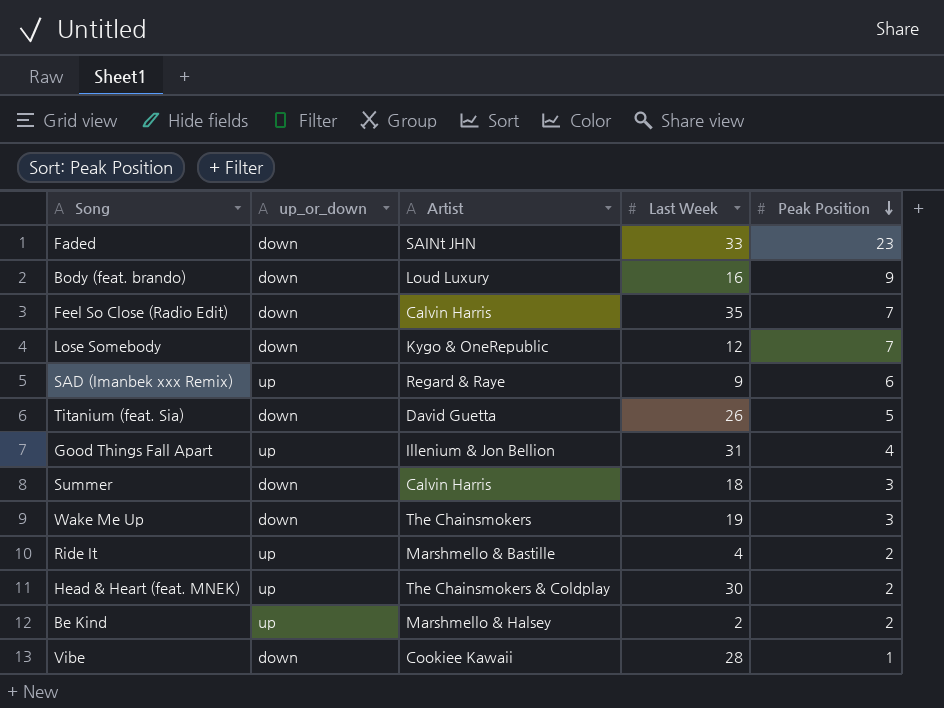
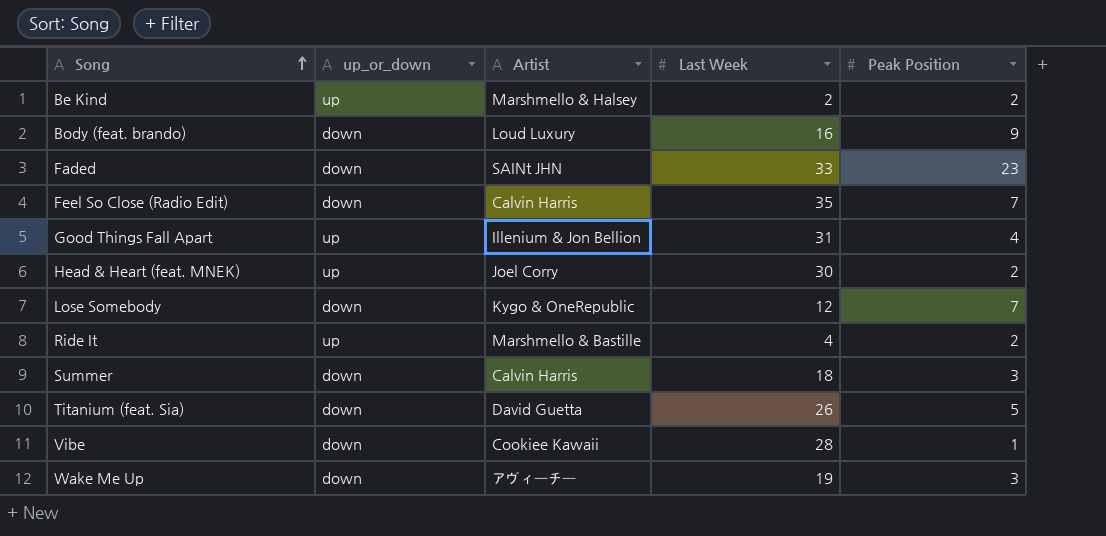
row order: Peak Position descending -> Song ascending
row SAD (Imanbek xxx Remix): up | Regard & Raye | 9 | 6 -> none
Head & Heart (feat. MNEK) | Artist: The Chainsmokers & Coldplay -> Joel Corry
Wake Me Up | Artist: The Chainsmokers -> アヴィーチー

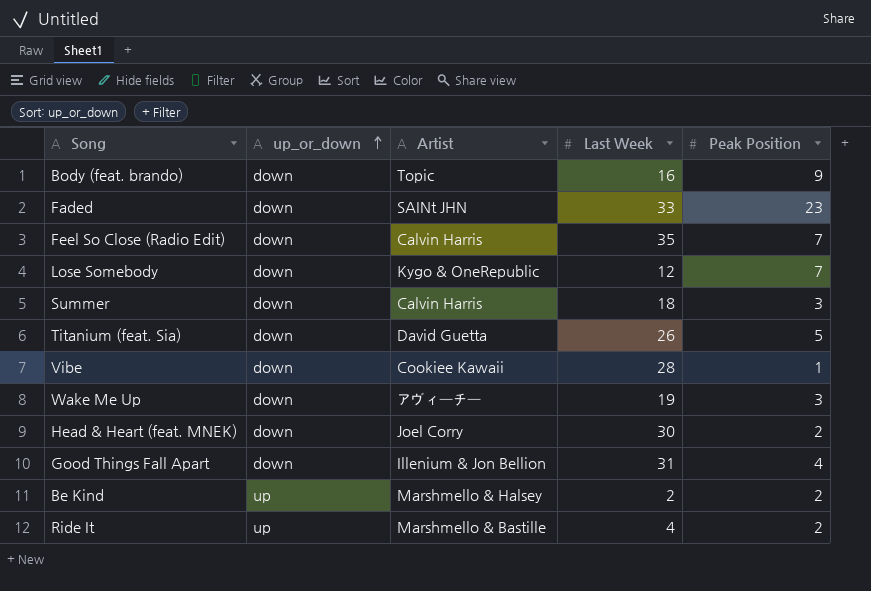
row order: Song ascending -> up_or_down ascending
Body (feat. brando) | Artist: Loud Luxury -> Topic
Head & Heart (feat. MNEK) | up_or_down: up -> down
Good Things Fall Apart | up_or_down: up -> down

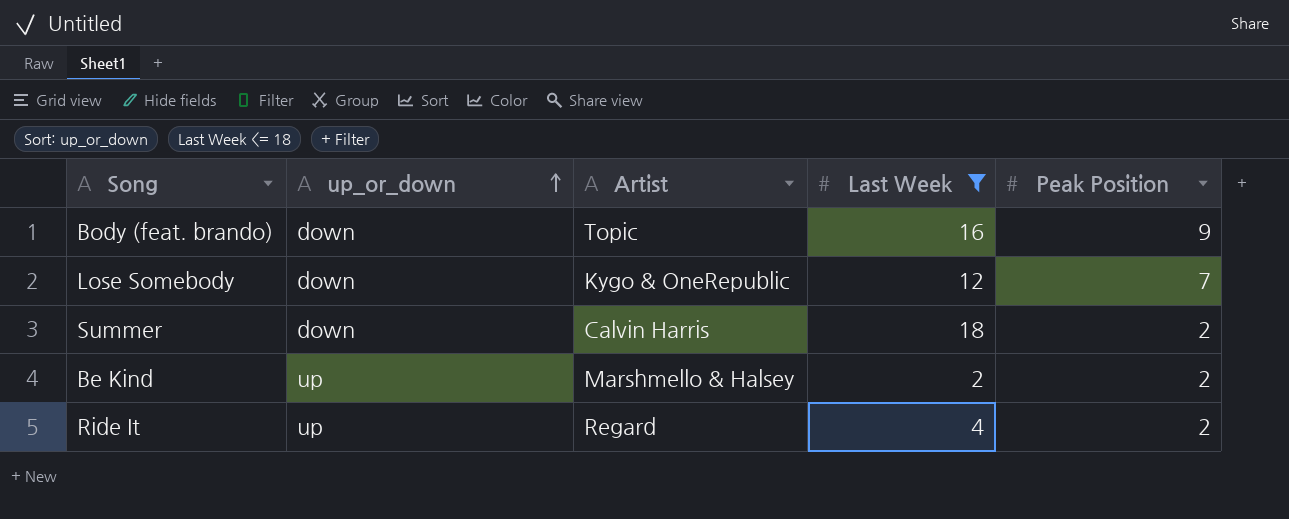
filter: none -> Last Week <= 18
Summer | Peak Position: 3 -> 2
Ride It | Artist: Marshmello & Bastille -> Regard

